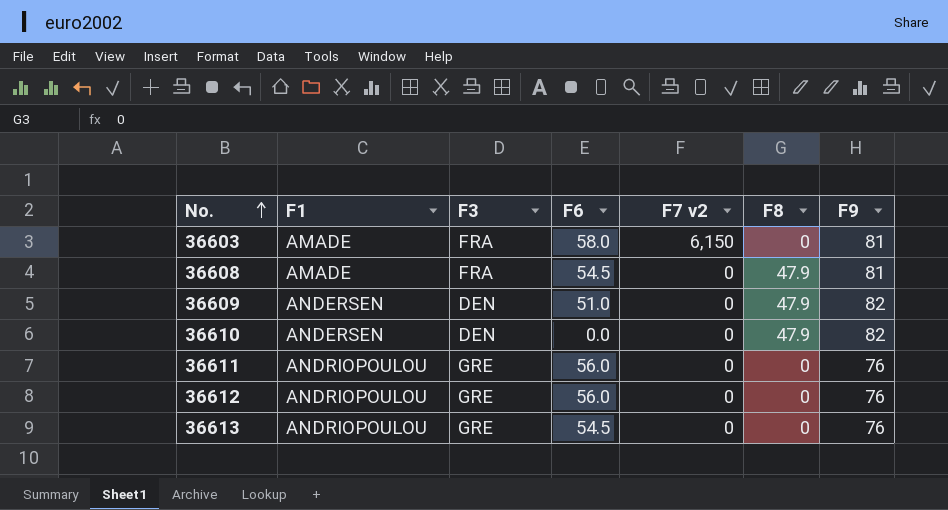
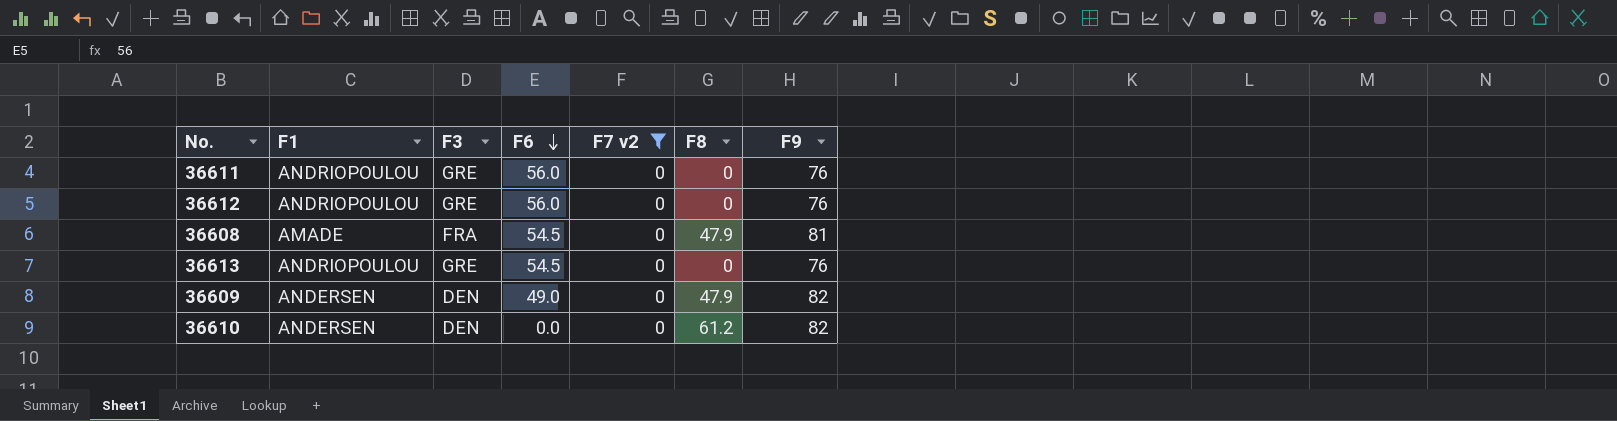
filter: none -> F7 v2 = 0
row order: No. ascending -> F6 descending
36609 | F6: 51.0 -> 49.0
36610 | F8: 47.9 -> 61.2

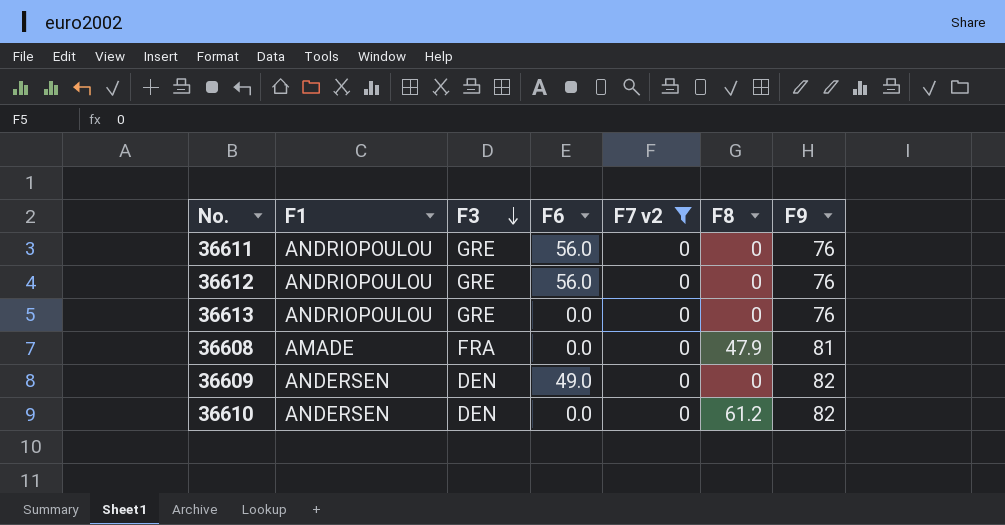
row order: F6 descending -> F3 descending
36613 | F6: 54.5 -> 0.0
36608 | F6: 54.5 -> 0.0
36609 | F8: 47.9 -> 0

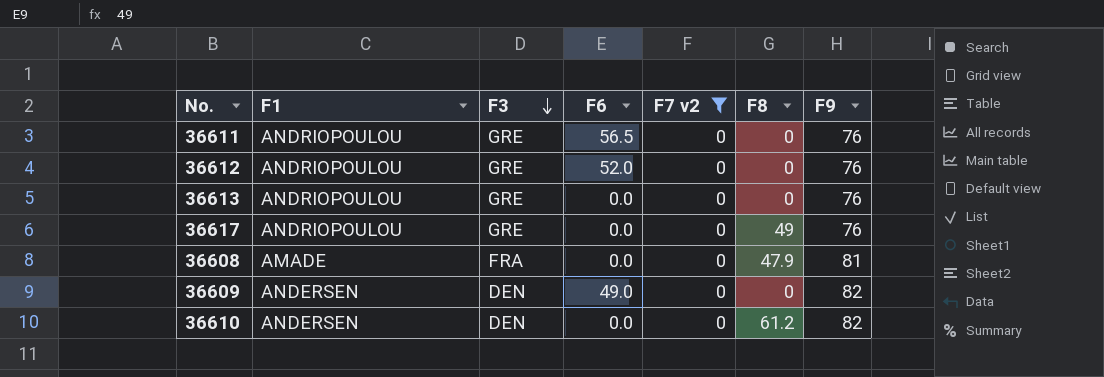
36611 | F6: 56.0 -> 56.5
36612 | F6: 56.0 -> 52.0
row 36617: none -> ANDRIOPOULOU | GRE | 0.0 | 0 | 49 | 76

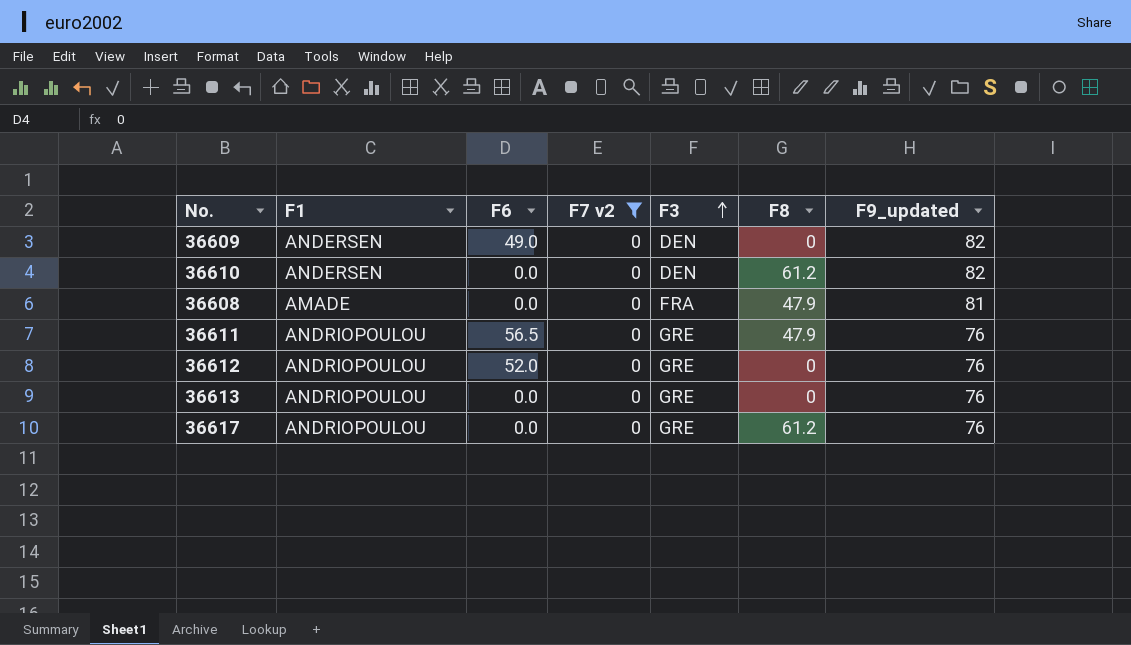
row order: F3 descending -> F3 ascending
column F3 | position: 3 -> 5
column name: F9 -> F9_updated
36611 | F8: 0 -> 47.9
36617 | F8: 49 -> 61.2

